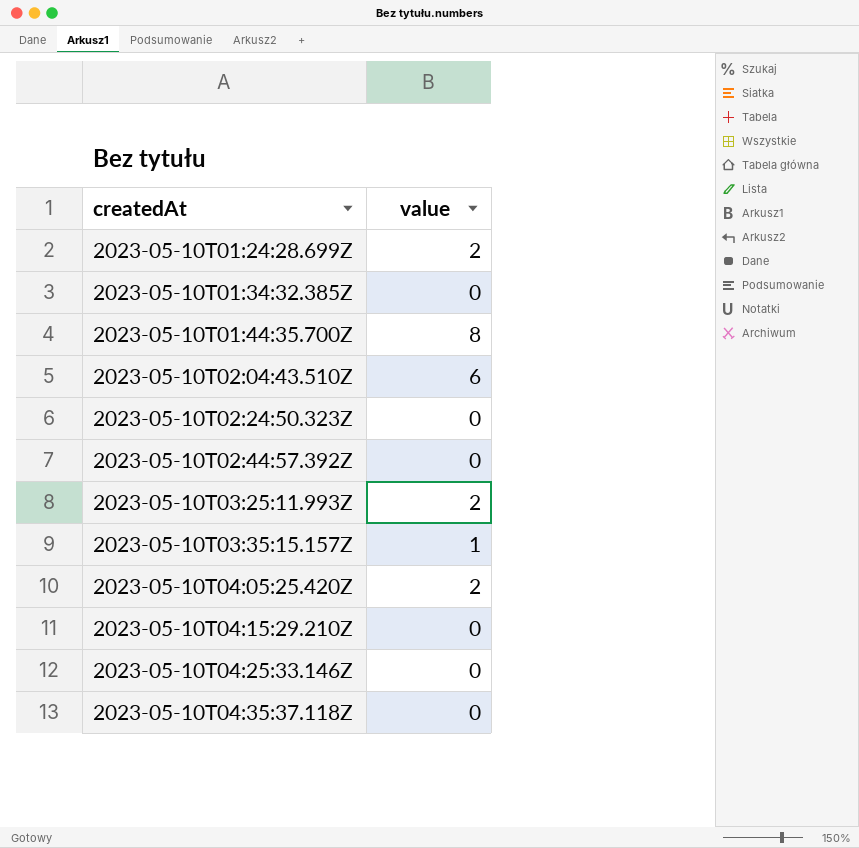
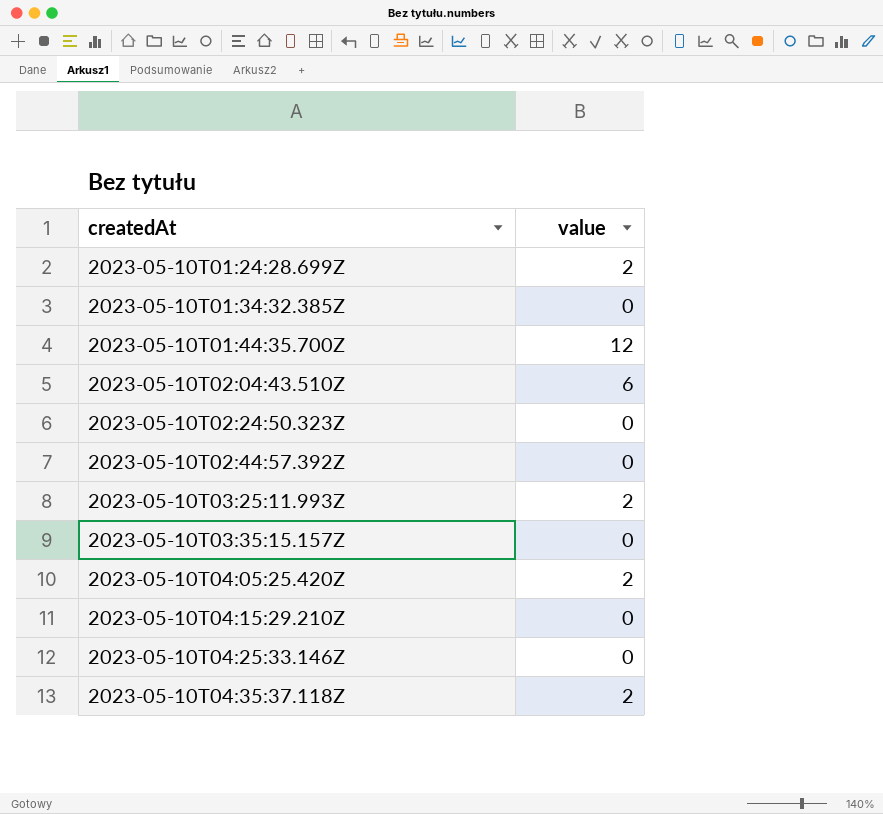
2023-05-10T01:44:35.700Z | value: 8 -> 12
2023-05-10T03:35:15.157Z | value: 1 -> 0
2023-05-10T04:35:37.118Z | value: 0 -> 2

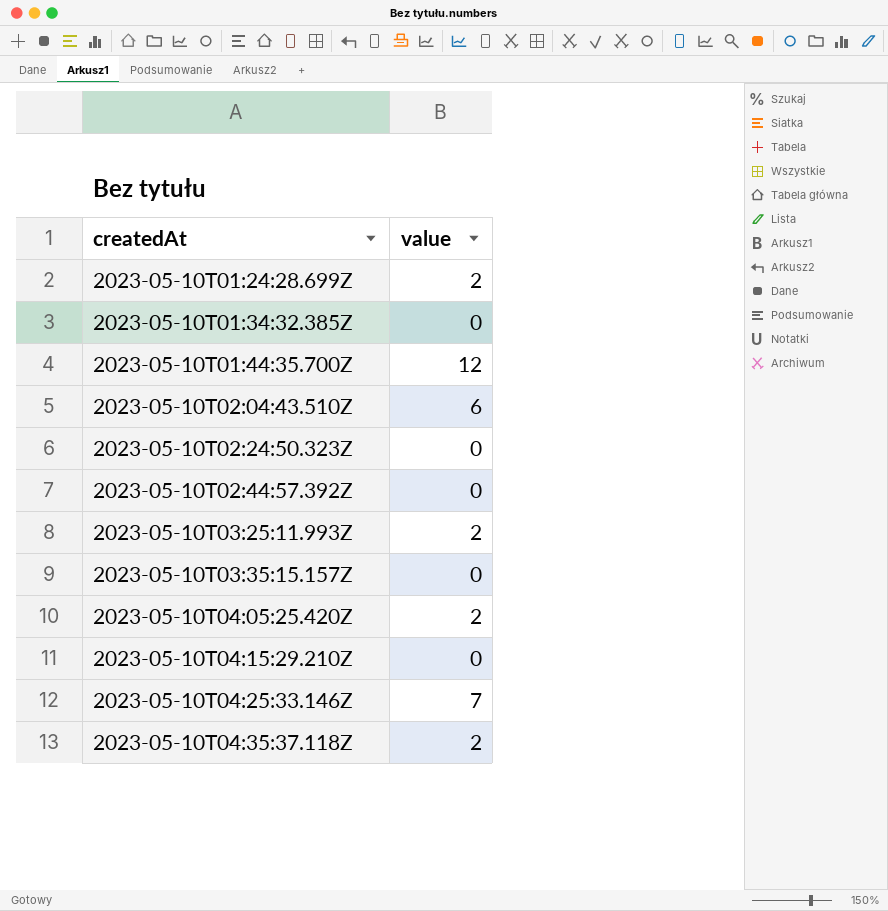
2023-05-10T04:25:33.146Z | value: 0 -> 7

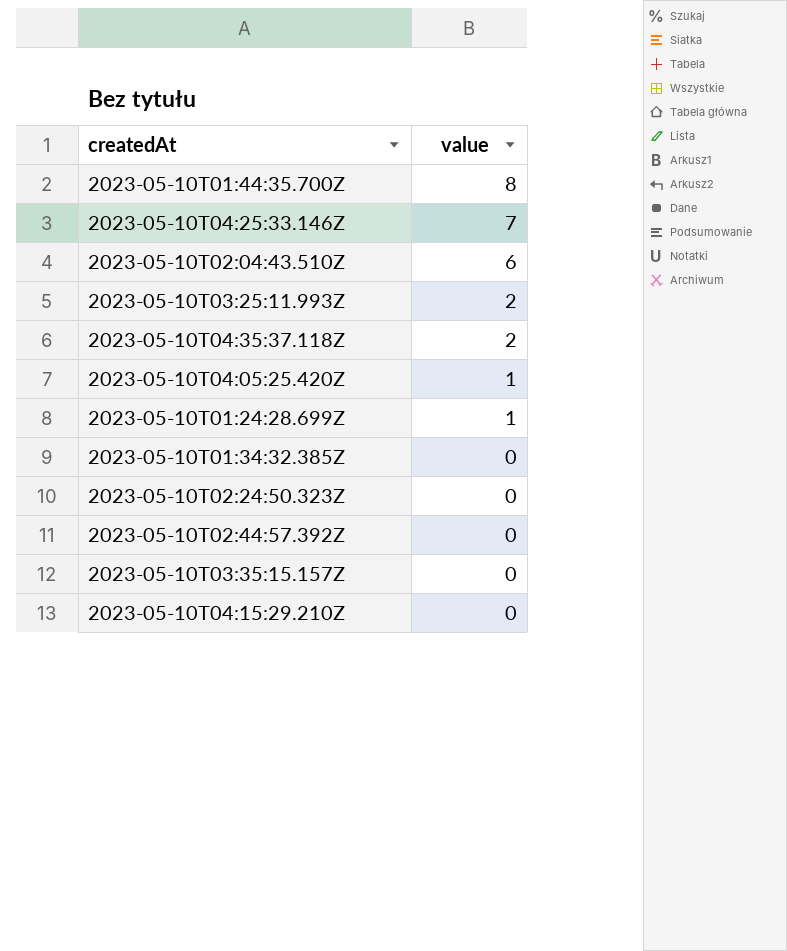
row order: createdAt ascending -> value descending
2023-05-10T01:44:35.700Z | value: 12 -> 8
2023-05-10T04:05:25.420Z | value: 2 -> 1
2023-05-10T01:24:28.699Z | value: 2 -> 1

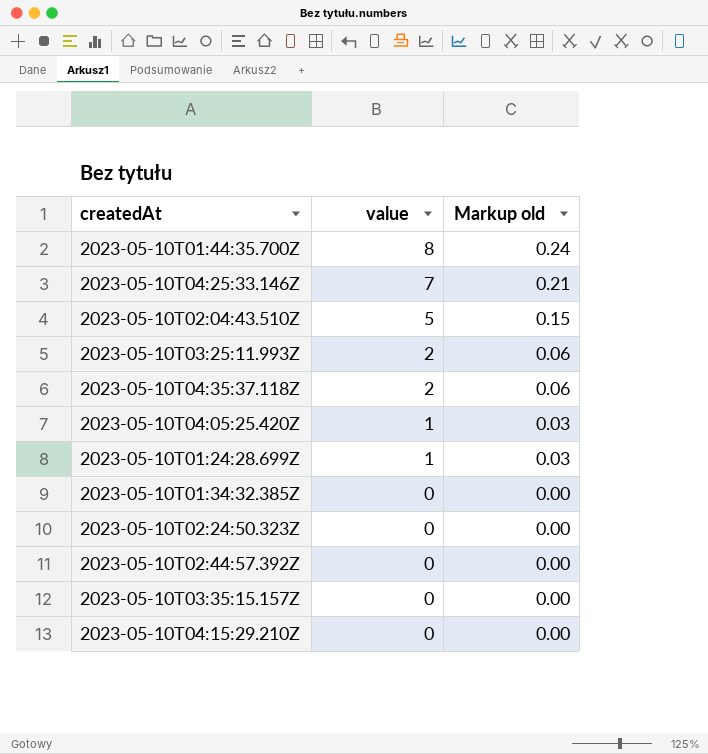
column Markup old | formula: none -> [value] * 0.03
2023-05-10T02:04:43.510Z | value: 6 -> 5

